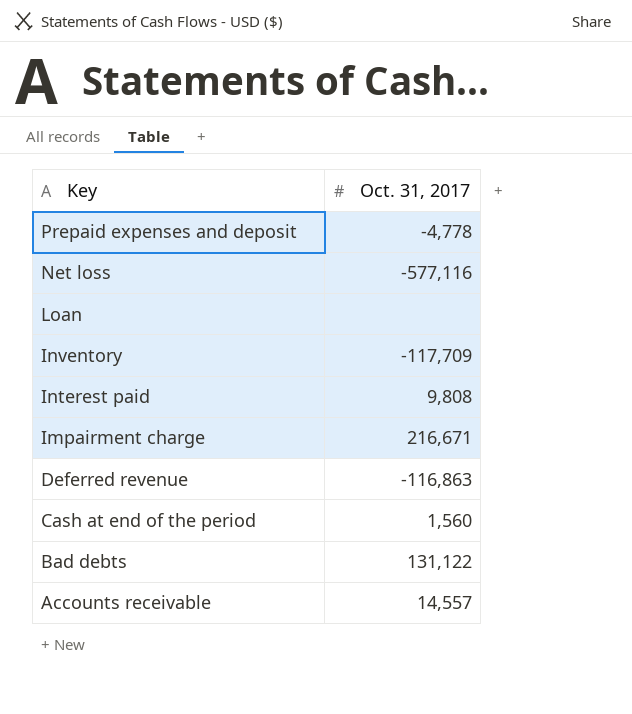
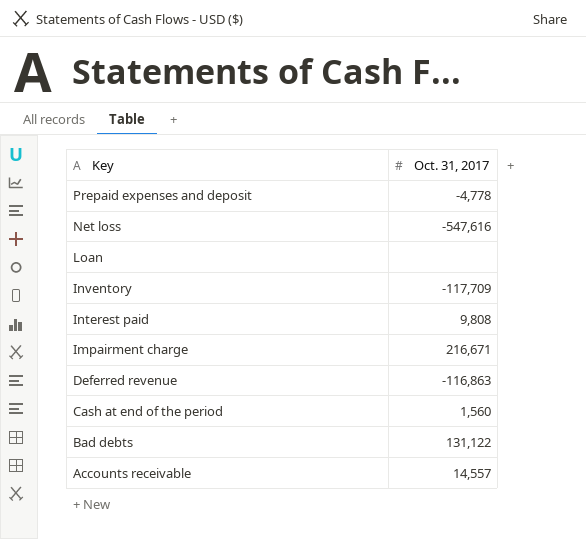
Net loss | Oct. 31, 2017: -577,116 -> -547,616

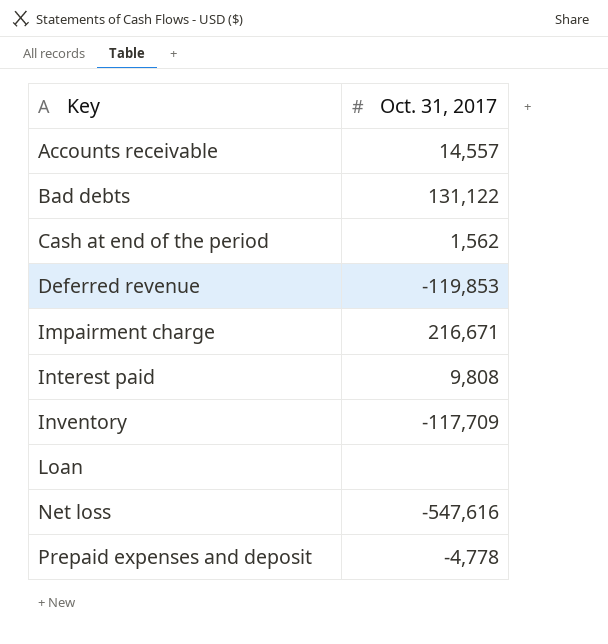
row order: Key descending -> Key ascending
Cash at end of the period | Oct. 31, 2017: 1,560 -> 1,562
Deferred revenue | Oct. 31, 2017: -116,863 -> -119,853

